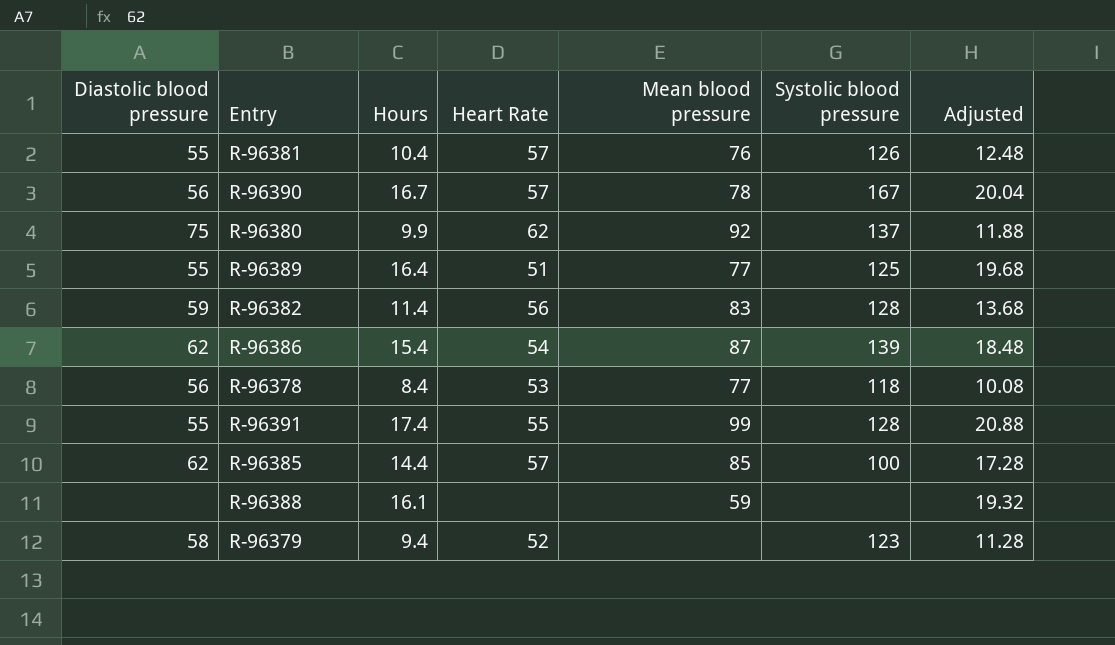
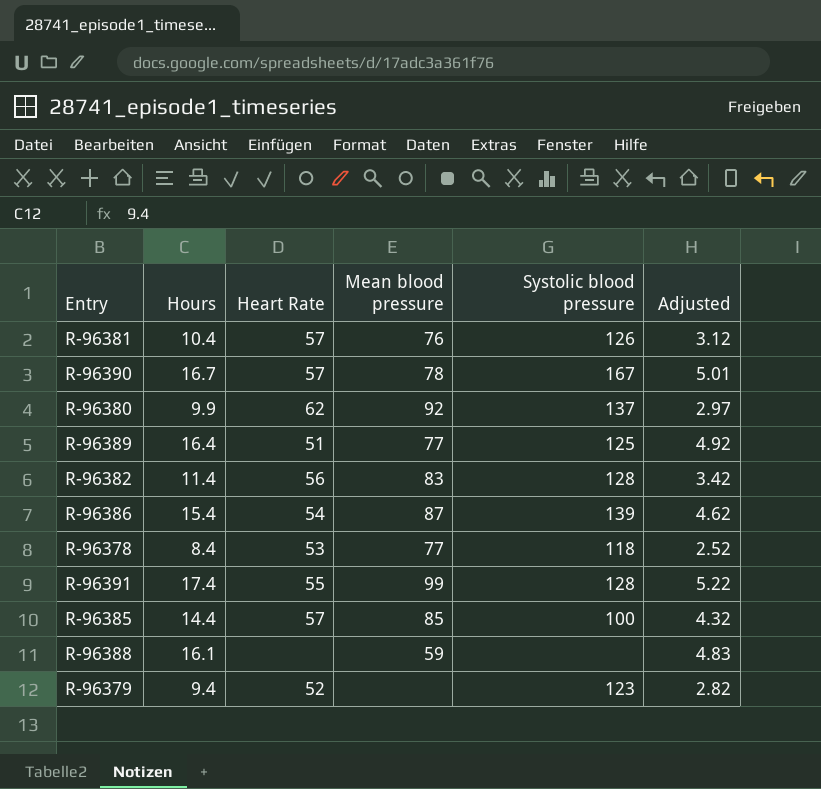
column Diastolic blood pressure | position: 1 -> none
column Adjusted | formula: [Hours] * 1.2 -> [Hours] * 0.3

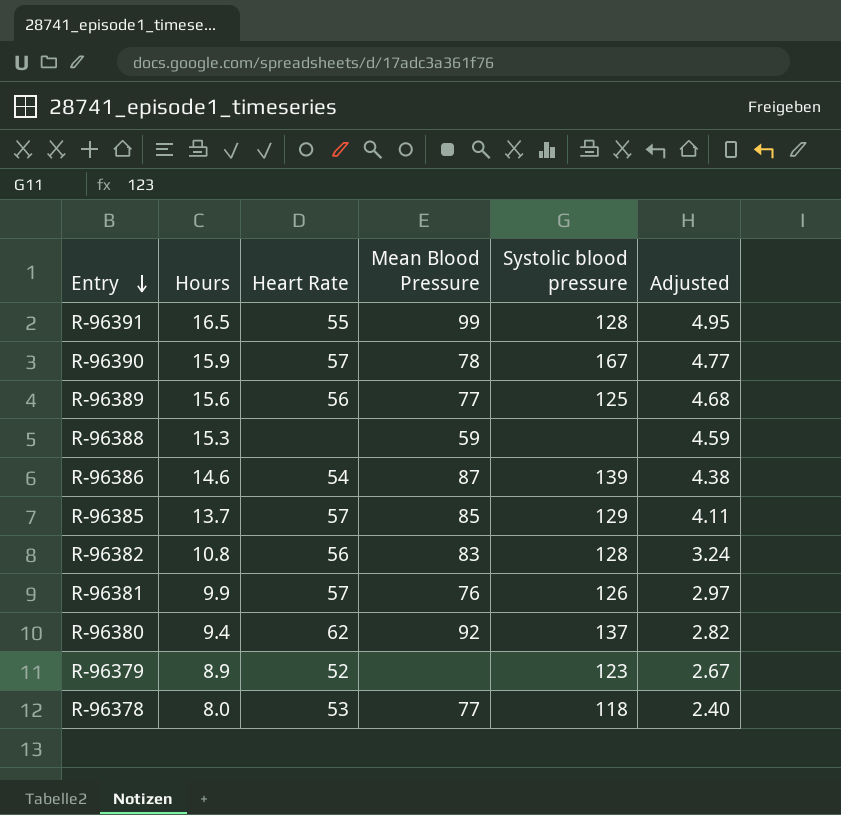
row order: none -> Entry descending
column name: Mean blood pressure -> Mean Blood Pressure
R-96391 | Hours: 17.4 -> 16.5
R-96391 | Adjusted: 5.22 -> 4.95
R-96390 | Hours: 16.7 -> 15.9
R-96390 | Adjusted: 5.01 -> 4.77
R-96389 | Hours: 16.4 -> 15.6
R-96389 | Heart Rate: 51 -> 56
R-96389 | Adjusted: 4.92 -> 4.68
R-96388 | Hours: 16.1 -> 15.3
R-96388 | Adjusted: 4.83 -> 4.59
R-96386 | Hours: 15.4 -> 14.6
R-96386 | Adjusted: 4.62 -> 4.38
R-96385 | Hours: 14.4 -> 13.7
R-96385 | Systolic blood pressure: 100 -> 129
R-96385 | Adjusted: 4.32 -> 4.11
R-96382 | Hours: 11.4 -> 10.8
R-96382 | Adjusted: 3.42 -> 3.24
R-96381 | Hours: 10.4 -> 9.9
R-96381 | Adjusted: 3.12 -> 2.97
R-96380 | Hours: 9.9 -> 9.4
R-96380 | Adjusted: 2.97 -> 2.82
R-96379 | Hours: 9.4 -> 8.9
R-96379 | Adjusted: 2.82 -> 2.67
R-96378 | Hours: 8.4 -> 8.0
R-96378 | Adjusted: 2.52 -> 2.40

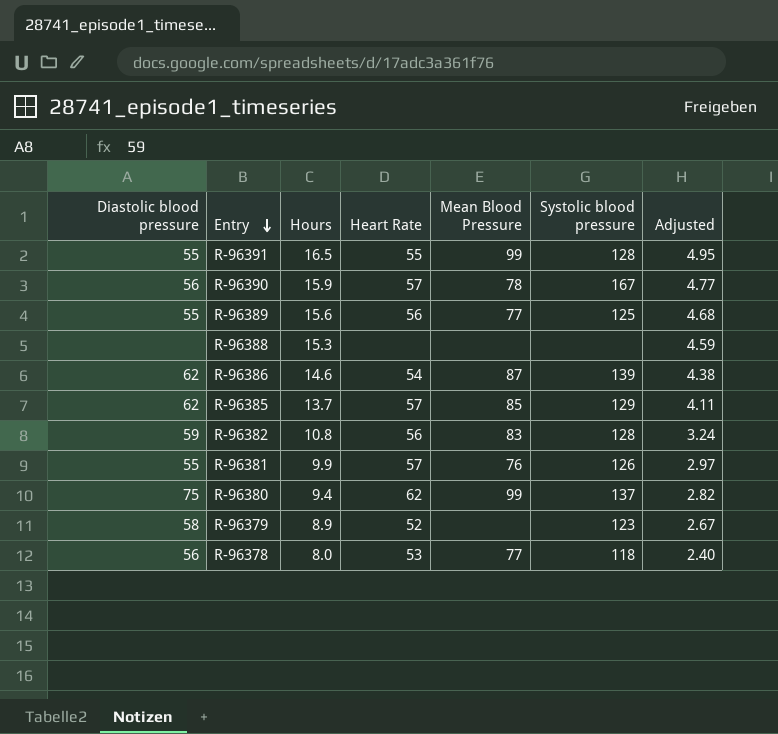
column Diastolic blood pressure | position: none -> 1
R-96388 | Mean Blood Pressure: 59 -> none
R-96380 | Mean Blood Pressure: 92 -> 99

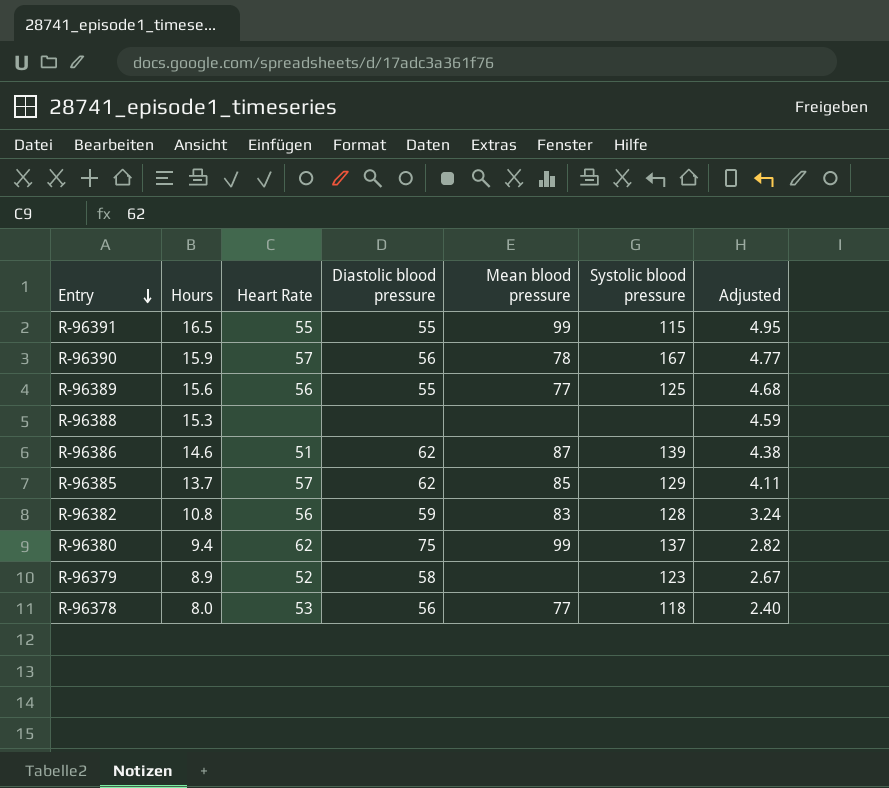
column Diastolic blood pressure | position: 1 -> 4
column name: Mean Blood Pressure -> Mean blood pressure
row R-96381: 55 | 9.9 | 57 | 76 | 126 | 2.97 -> none
R-96391 | Systolic blood pressure: 128 -> 115
R-96386 | Heart Rate: 54 -> 51

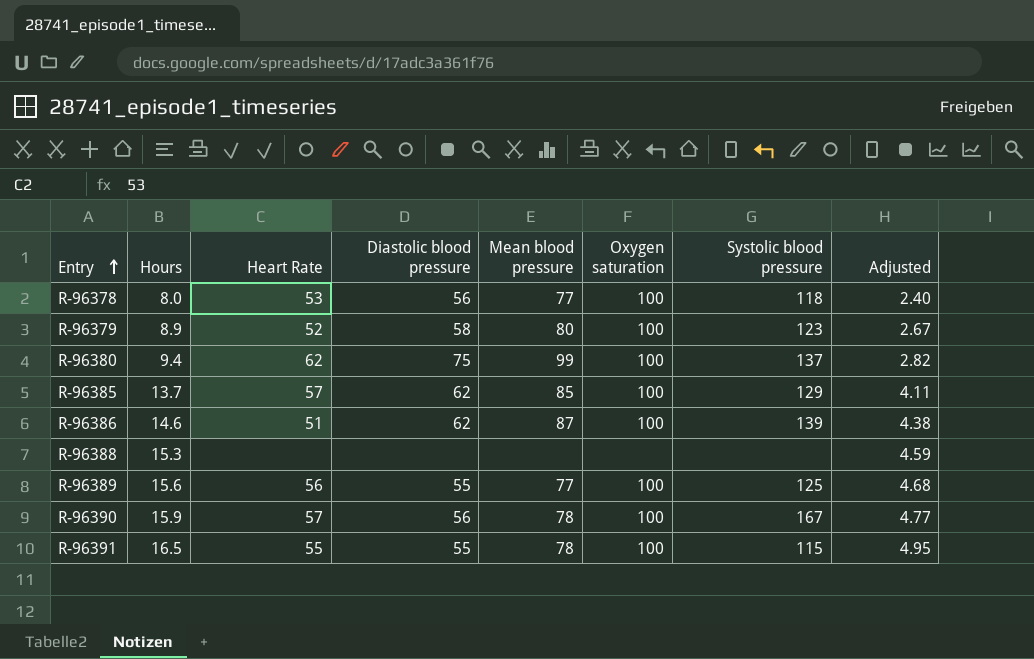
row order: Entry descending -> Entry ascending
column Oxygen saturation | position: none -> 6
row R-96382: 10.8 | 56 | 59 | 83 | 128 | 3.24 -> none
R-96379 | Mean blood pressure: none -> 80
R-96391 | Mean blood pressure: 99 -> 78

